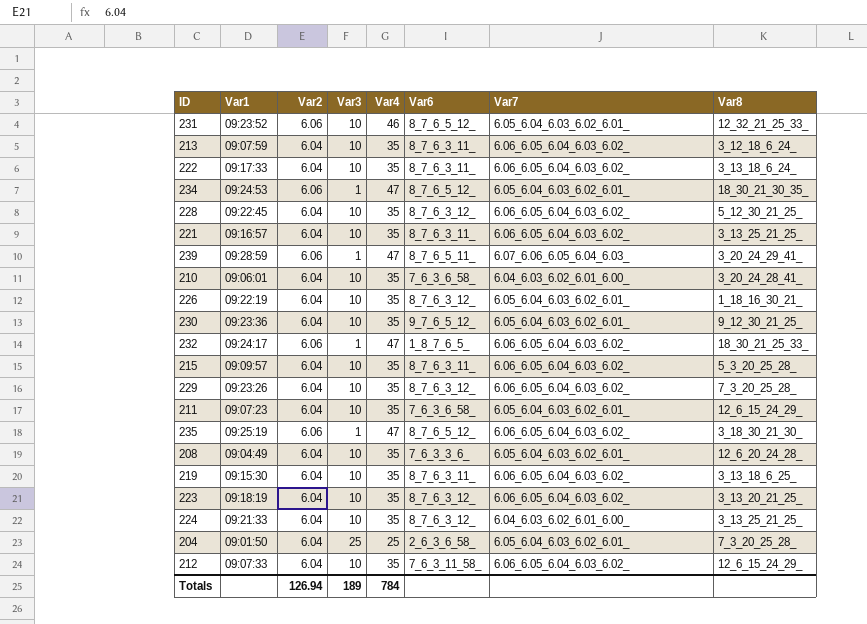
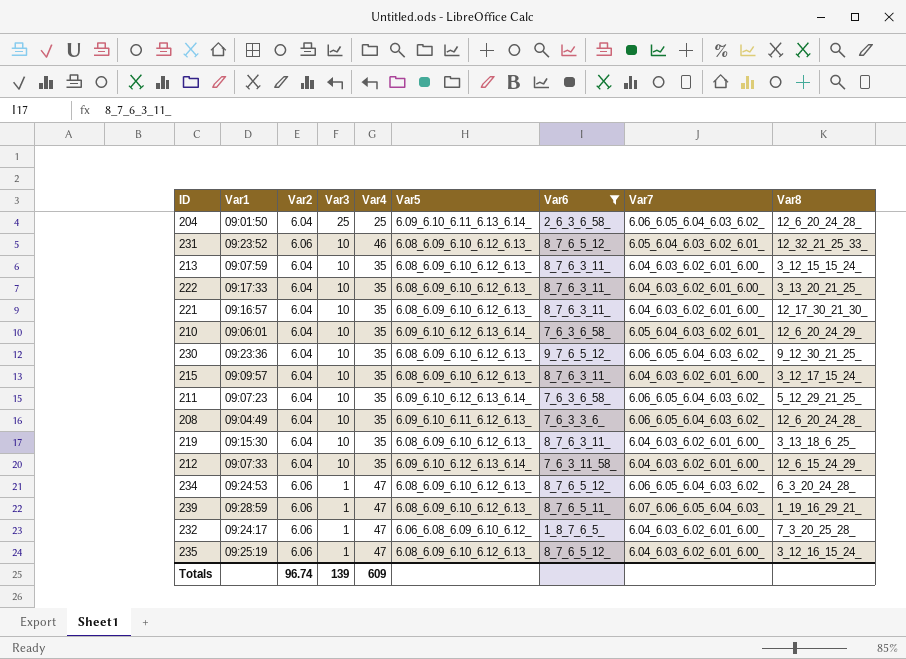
filter: none -> Var6 != 8_7_6_3_12_
row order: none -> Var3 descending
column Var5 | position: none -> 6
204 | Var7: 6.05_6.04_6.03_6.02_6.01_ -> 6.06_6.05_6.04_6.03_6.02_
204 | Var8: 7_3_20_25_28_ -> 12_6_20_24_28_
213 | Var7: 6.06_6.05_6.04_6.03_6.02_ -> 6.04_6.03_6.02_6.01_6.00_
213 | Var8: 3_12_18_6_24_ -> 3_12_15_15_24_
222 | Var7: 6.06_6.05_6.04_6.03_6.02_ -> 6.04_6.03_6.02_6.01_6.00_
222 | Var8: 3_13_18_6_24_ -> 3_13_20_21_25_
221 | Var7: 6.06_6.05_6.04_6.03_6.02_ -> 6.04_6.03_6.02_6.01_6.00_
221 | Var8: 3_13_25_21_25_ -> 12_17_30_21_30_
210 | Var7: 6.04_6.03_6.02_6.01_6.00_ -> 6.05_6.04_6.03_6.02_6.01_
210 | Var8: 3_20_24_28_41_ -> 12_6_20_24_29_
230 | Var7: 6.05_6.04_6.03_6.02_6.01_ -> 6.06_6.05_6.04_6.03_6.02_
215 | Var7: 6.06_6.05_6.04_6.03_6.02_ -> 6.04_6.03_6.02_6.01_6.00_
215 | Var8: 5_3_20_25_28_ -> 3_12_17_15_24_
211 | Var7: 6.05_6.04_6.03_6.02_6.01_ -> 6.06_6.05_6.04_6.03_6.02_
211 | Var8: 12_6_15_24_29_ -> 5_12_29_21_25_
208 | Var7: 6.05_6.04_6.03_6.02_6.01_ -> 6.06_6.05_6.04_6.03_6.02_
219 | Var7: 6.06_6.05_6.04_6.03_6.02_ -> 6.04_6.03_6.02_6.01_6.00_
212 | Var7: 6.06_6.05_6.04_6.03_6.02_ -> 6.04_6.03_6.02_6.01_6.00_
234 | Var7: 6.05_6.04_6.03_6.02_6.01_ -> 6.06_6.05_6.04_6.03_6.02_
234 | Var8: 18_30_21_30_35_ -> 6_3_20_24_28_
239 | Var8: 3_20_24_29_41_ -> 1_19_16_29_21_
232 | Var7: 6.06_6.05_6.04_6.03_6.02_ -> 6.04_6.03_6.02_6.01_6.00_
232 | Var8: 18_30_21_25_33_ -> 7_3_20_25_28_
235 | Var7: 6.06_6.05_6.04_6.03_6.02_ -> 6.04_6.03_6.02_6.01_6.00_
235 | Var8: 3_18_30_21_30_ -> 3_12_16_15_24_
Totals | Var2: 126.94 -> 96.74
Totals | Var3: 189 -> 139
Totals | Var4: 784 -> 609

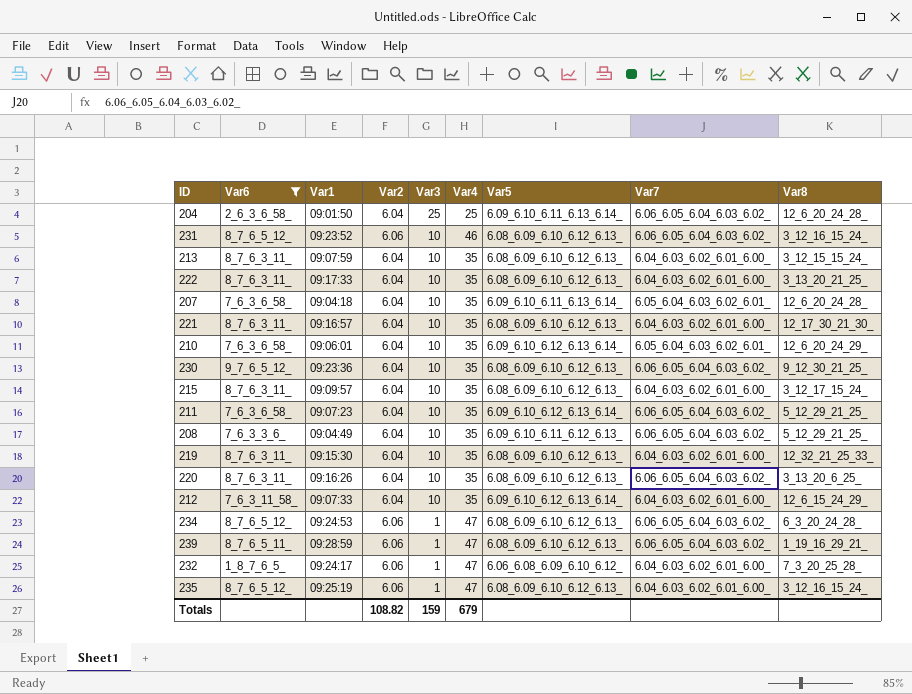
column Var6 | position: 7 -> 2
231 | Var7: 6.05_6.04_6.03_6.02_6.01_ -> 6.06_6.05_6.04_6.03_6.02_
231 | Var8: 12_32_21_25_33_ -> 3_12_16_15_24_
row 207: none -> 7_6_3_6_58_ | 09:04:18 | 6.04 | 10 | 35 | 6.09_6.10_6.11_6.13_6.14_ | 6.05_6.04_6.03_6.02_6.01_ | 12_6_20_24_28_
208 | Var8: 12_6_20_24_28_ -> 5_12_29_21_25_
219 | Var8: 3_13_18_6_25_ -> 12_32_21_25_33_
row 220: none -> 8_7_6_3_11_ | 09:16:26 | 6.04 | 10 | 35 | 6.08_6.09_6.10_6.12_6.13_ | 6.06_6.05_6.04_6.03_6.02_ | 3_13_20_6_25_
239 | Var7: 6.07_6.06_6.05_6.04_6.03_ -> 6.06_6.05_6.04_6.03_6.02_
Totals | Var2: 96.74 -> 108.82
Totals | Var3: 139 -> 159
Totals | Var4: 609 -> 679

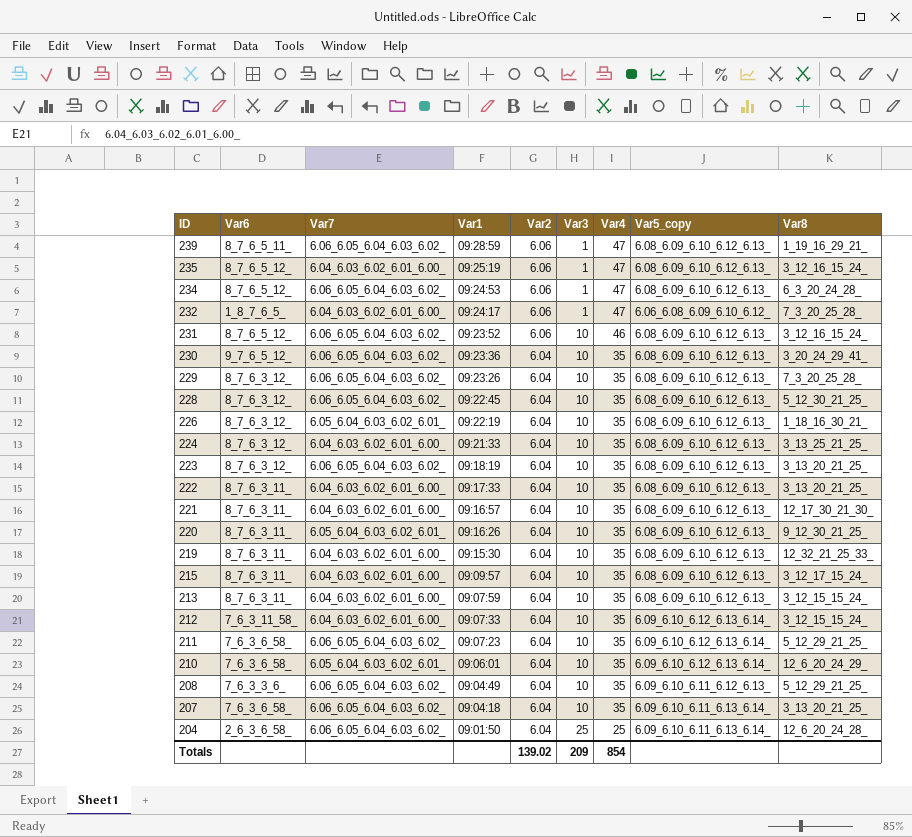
filter: Var6 != 8_7_6_3_12_ -> none
row order: Var3 descending -> ID descending
column Var7 | position: 8 -> 3
column name: Var5 -> Var5_copy
230 | Var8: 9_12_30_21_25_ -> 3_20_24_29_41_
220 | Var7: 6.06_6.05_6.04_6.03_6.02_ -> 6.05_6.04_6.03_6.02_6.01_
220 | Var8: 3_13_20_6_25_ -> 9_12_30_21_25_
212 | Var8: 12_6_15_24_29_ -> 3_12_15_15_24_
207 | Var7: 6.05_6.04_6.03_6.02_6.01_ -> 6.06_6.05_6.04_6.03_6.02_
207 | Var8: 12_6_20_24_28_ -> 3_13_20_21_25_
Totals | Var2: 108.82 -> 139.02
Totals | Var3: 159 -> 209
Totals | Var4: 679 -> 854

